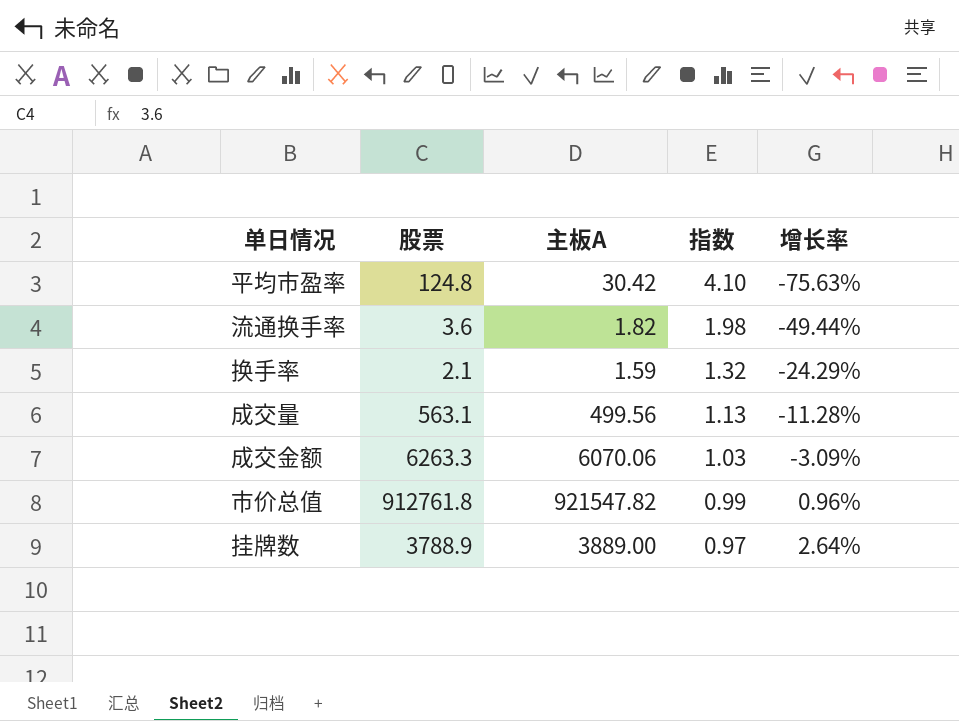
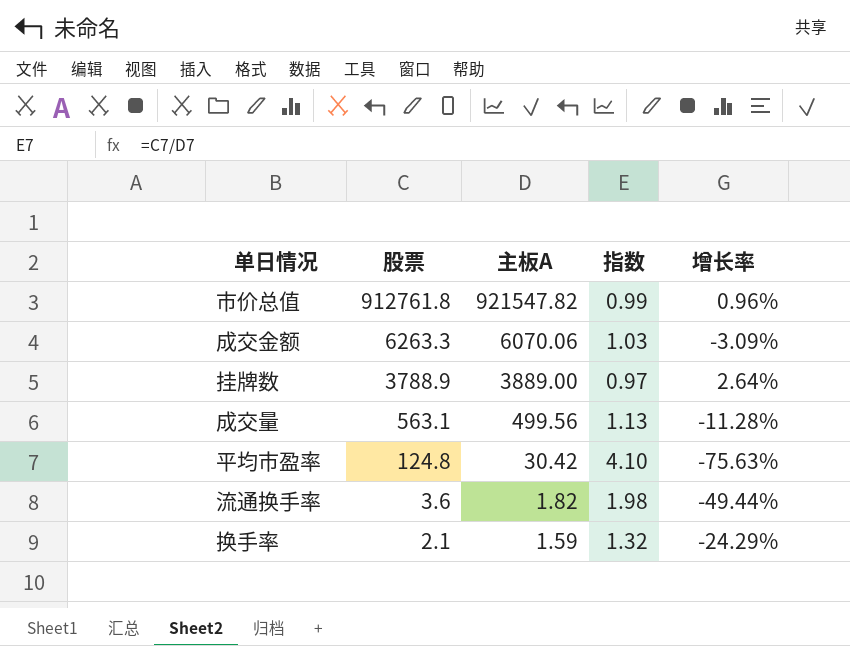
row order: 指数 descending -> 股票 descending

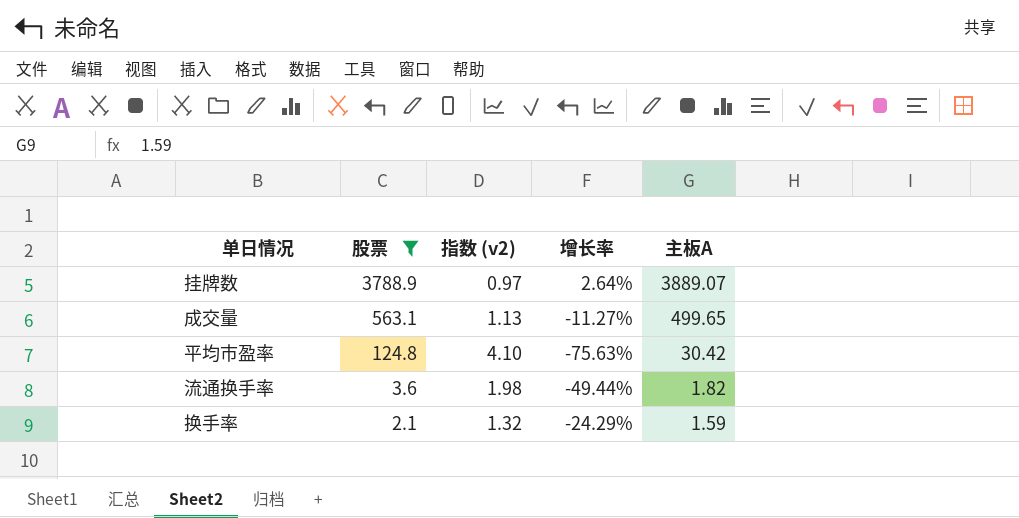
filter: none -> 股票 <= 3788.9
column name: 指数 -> 指数 (v2)
column 主板A | position: 3 -> 5
挂牌数 | 主板A: 3889.00 -> 3889.07
成交量 | 增长率: -11.28% -> -11.27%
成交量 | 主板A: 499.56 -> 499.65

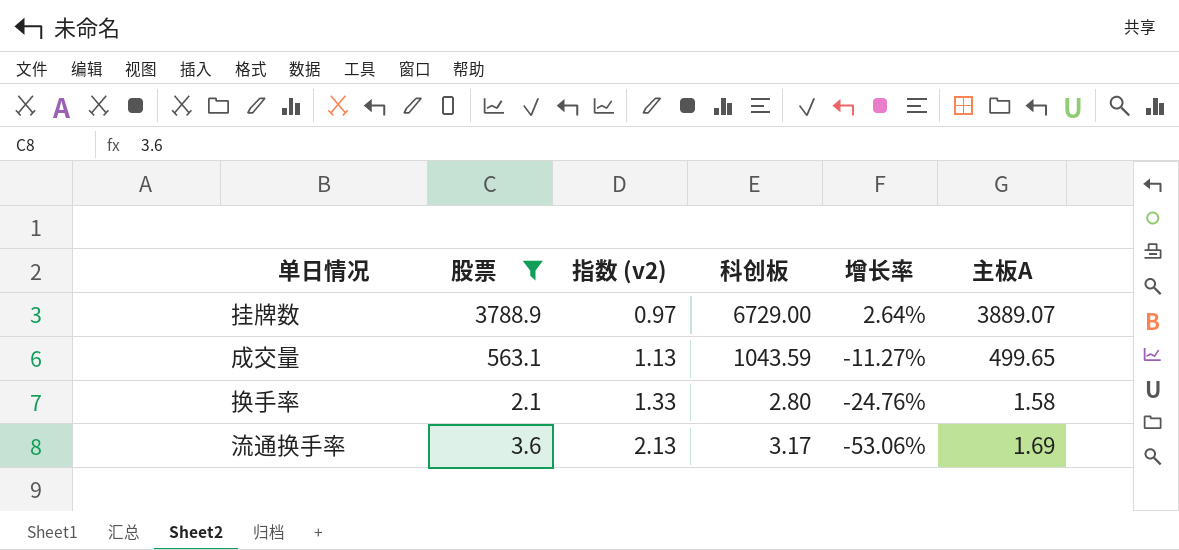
row order: 股票 descending -> 指数 (v2) ascending
column 科创板 | position: none -> 4
row 平均市盈率: 124.8 | 4.10 | -75.63% | 30.42 -> none
换手率 | 指数 (v2): 1.32 -> 1.33
换手率 | 增长率: -24.29% -> -24.76%
换手率 | 主板A: 1.59 -> 1.58
流通换手率 | 指数 (v2): 1.98 -> 2.13
流通换手率 | 增长率: -49.44% -> -53.06%
流通换手率 | 主板A: 1.82 -> 1.69

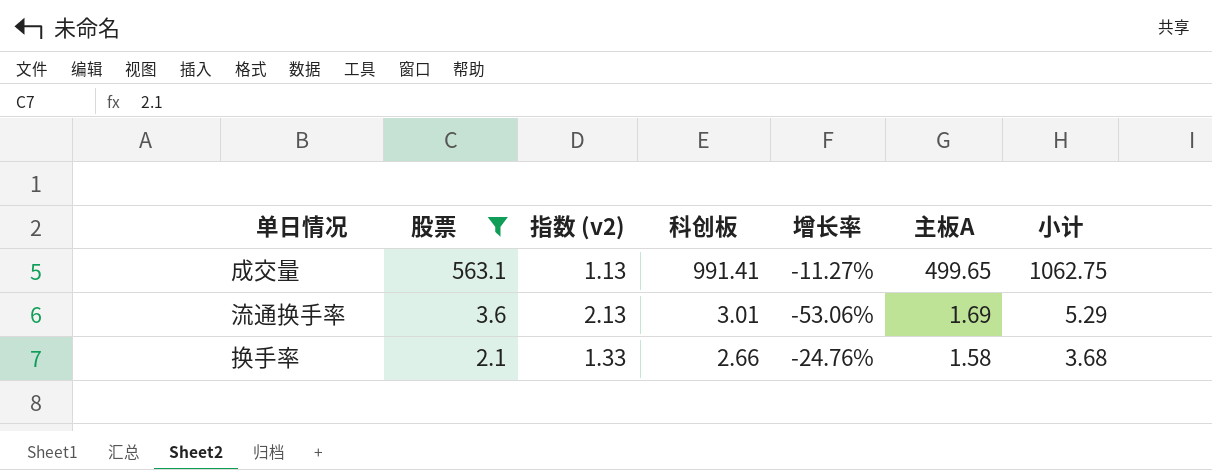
row order: 指数 (v2) ascending -> 股票 descending
column 小计 | formula: none -> [股票] + [主板A]
row 挂牌数: 3788.9 | 0.97 | 6729.00 | 2.64% | 3889.07 -> none
成交量 | 科创板: 1043.59 -> 991.41
流通换手率 | 科创板: 3.17 -> 3.01
换手率 | 科创板: 2.80 -> 2.66

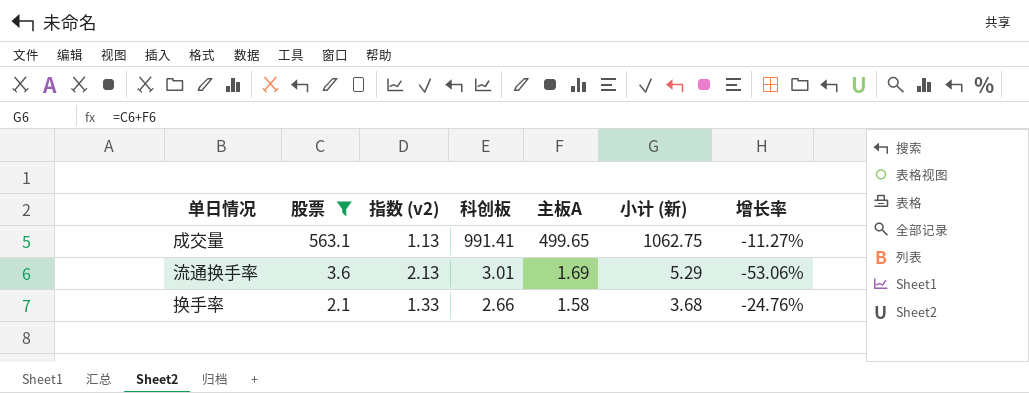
column name: 小计 -> 小计 (新)
column 增长率 | position: 5 -> 7

